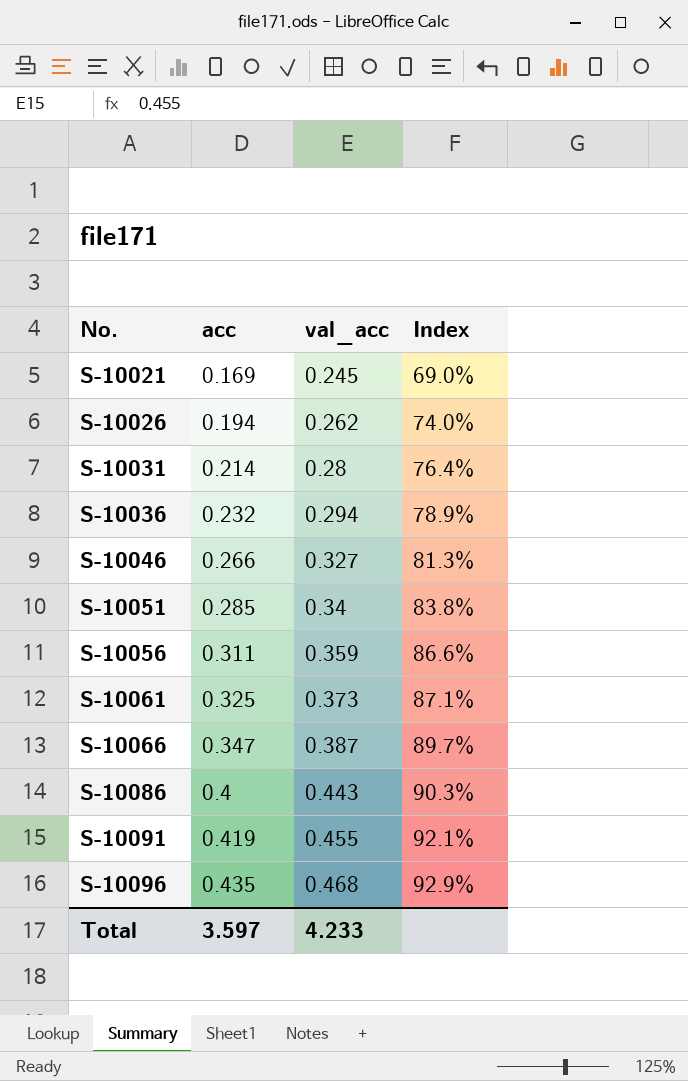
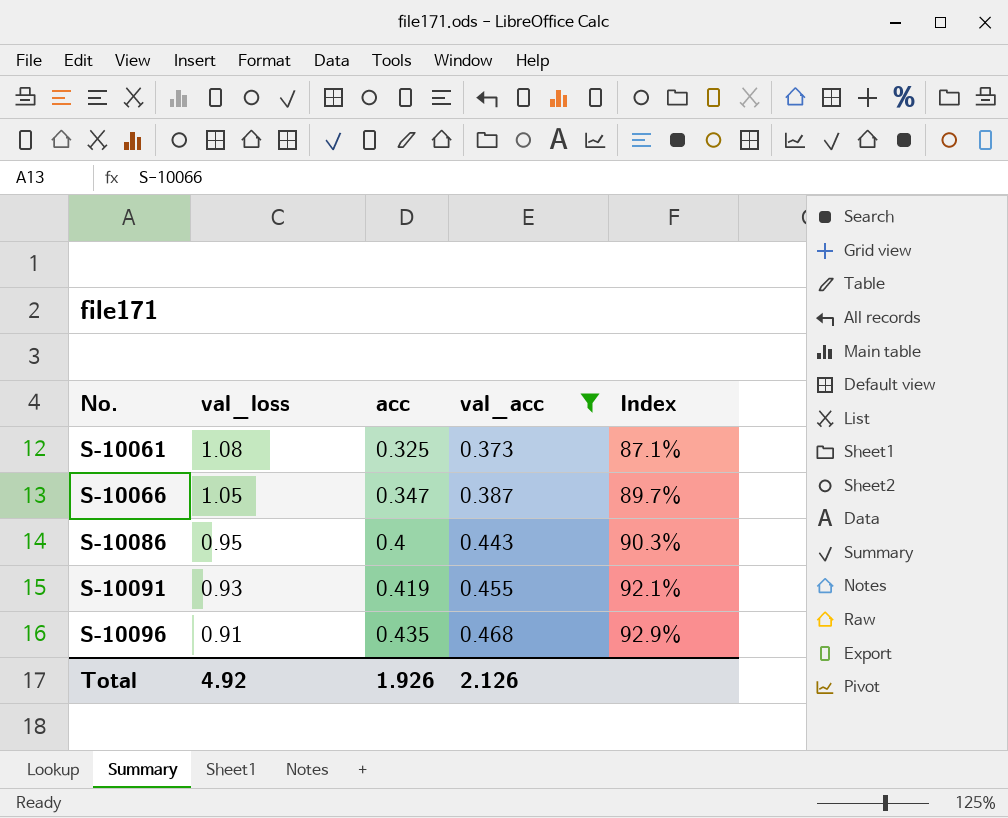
filter: none -> val_acc >= 0.373
column val_loss | position: none -> 2
Total | acc: 3.597 -> 1.926
Total | val_acc: 4.233 -> 2.126

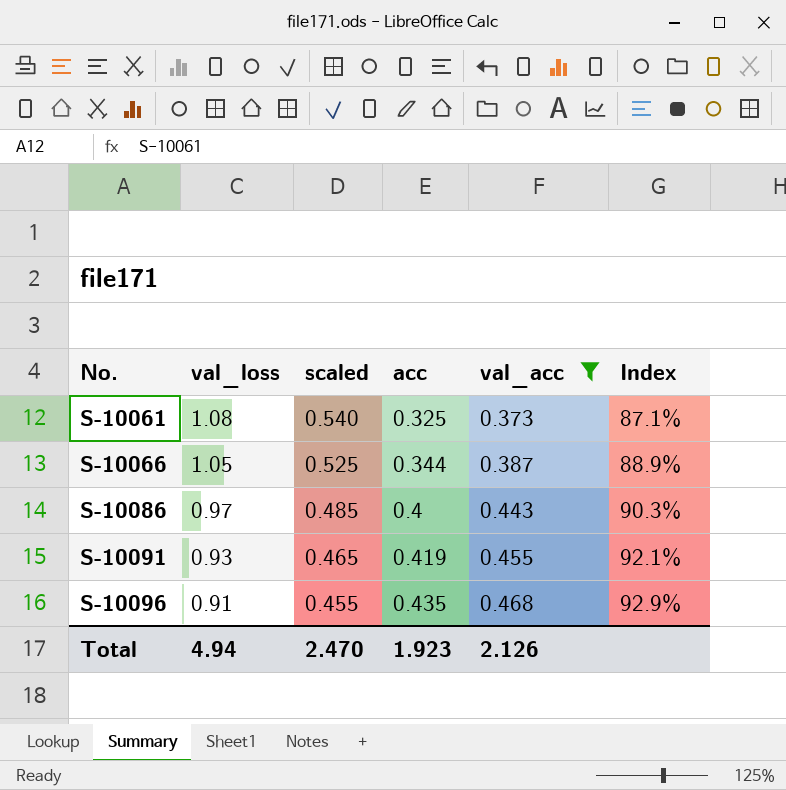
column scaled | formula: none -> [val_loss] * 0.5
S-10066 | acc: 0.347 -> 0.344
S-10066 | Index: 89.7% -> 88.9%
S-10086 | val_loss: 0.95 -> 0.97
Total | val_loss: 4.92 -> 4.94
Total | acc: 1.926 -> 1.923

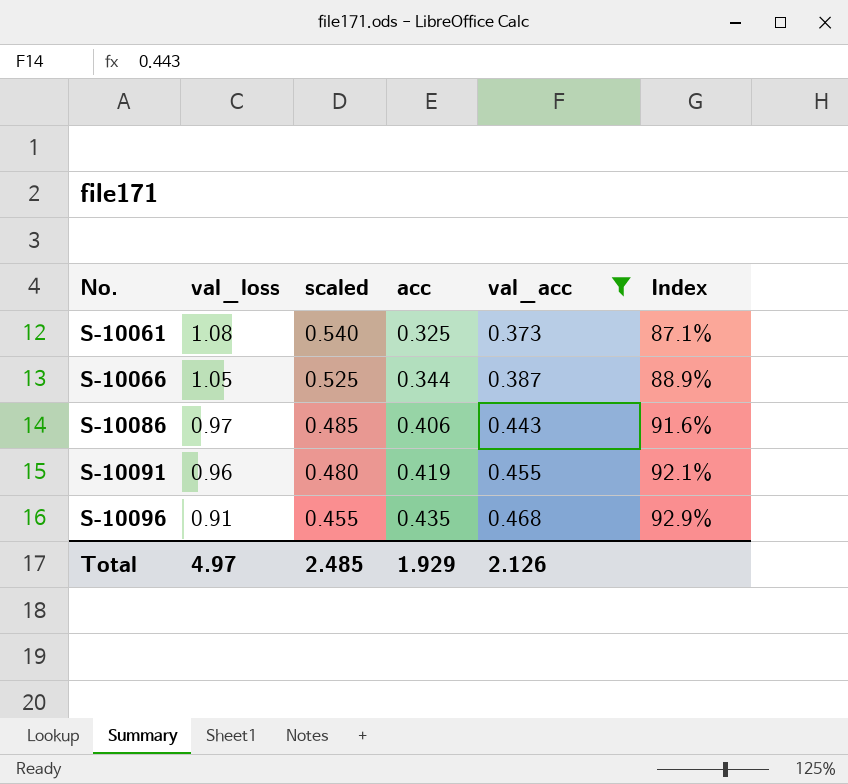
S-10086 | acc: 0.4 -> 0.406
S-10086 | Index: 90.3% -> 91.6%
S-10091 | val_loss: 0.93 -> 0.96
S-10091 | scaled: 0.465 -> 0.480
Total | val_loss: 4.94 -> 4.97
Total | scaled: 2.470 -> 2.485
Total | acc: 1.923 -> 1.929

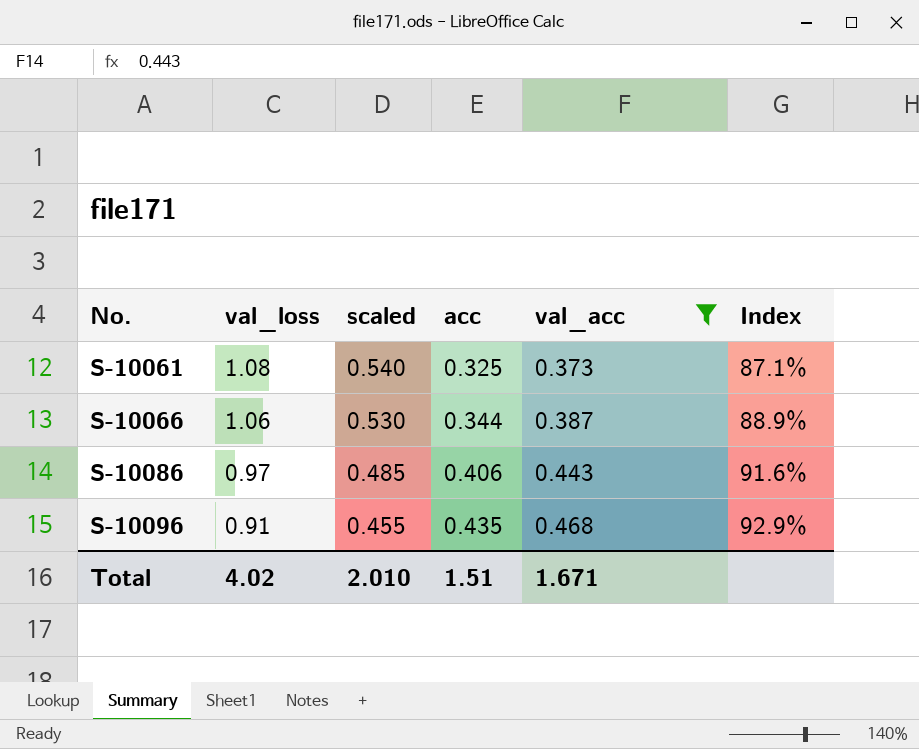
row S-10091: 0.96 | 0.480 | 0.419 | 0.455 | 92.1% -> none
S-10066 | val_loss: 1.05 -> 1.06
S-10066 | scaled: 0.525 -> 0.530
Total | val_loss: 4.97 -> 4.02
Total | scaled: 2.485 -> 2.010
Total | acc: 1.929 -> 1.51
Total | val_acc: 2.126 -> 1.671

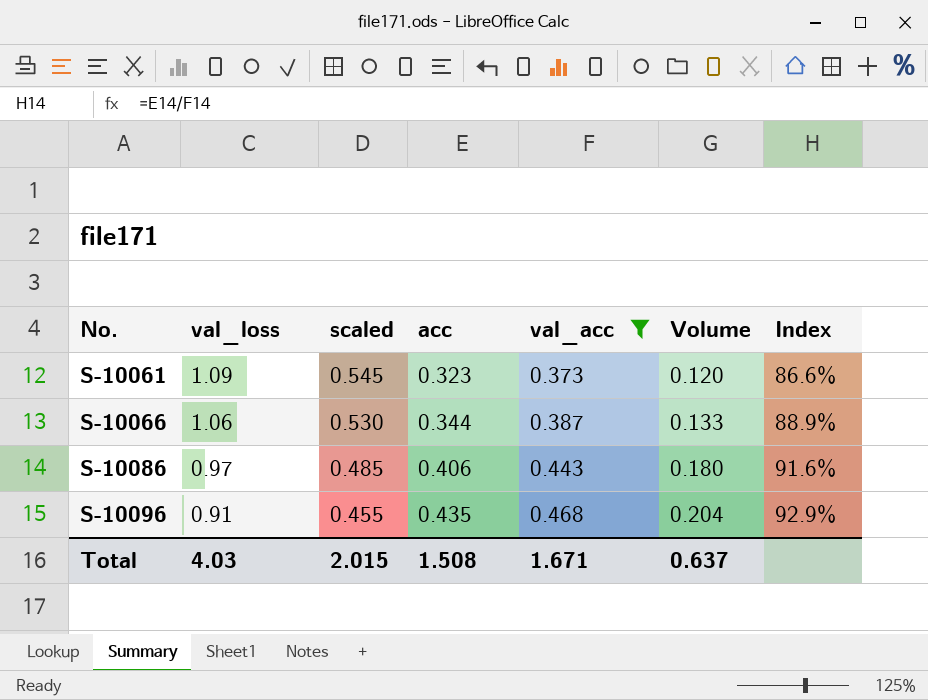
column Volume | formula: none -> [acc] * [val_acc]
S-10061 | val_loss: 1.08 -> 1.09
S-10061 | scaled: 0.540 -> 0.545
S-10061 | acc: 0.325 -> 0.323
S-10061 | Index: 87.1% -> 86.6%
Total | val_loss: 4.02 -> 4.03
Total | scaled: 2.010 -> 2.015
Total | acc: 1.51 -> 1.508

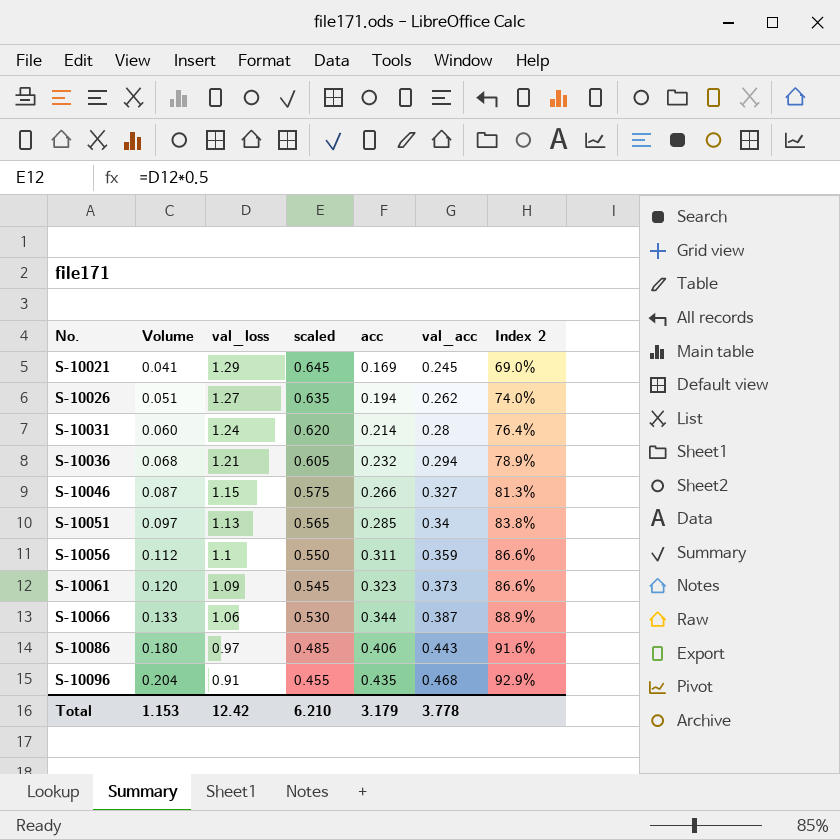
filter: val_acc >= 0.373 -> none
column Volume | position: 6 -> 2
column name: Index -> Index 2
Total | Volume: 0.637 -> 1.153
Total | val_loss: 4.03 -> 12.42
Total | scaled: 2.015 -> 6.210
Total | acc: 1.508 -> 3.179
Total | val_acc: 1.671 -> 3.778

